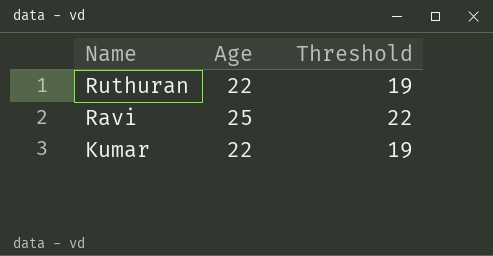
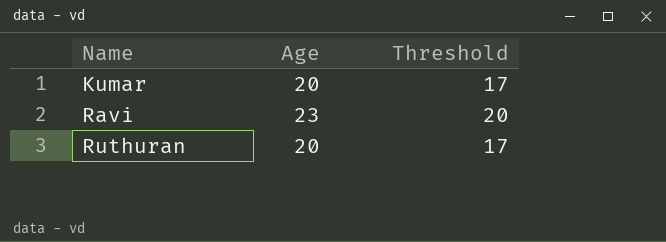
row order: Name descending -> Name ascending
Kumar | Age: 22 -> 20
Kumar | Threshold: 19 -> 17
Ravi | Age: 25 -> 23
Ravi | Threshold: 22 -> 20
Ruthuran | Age: 22 -> 20
Ruthuran | Threshold: 19 -> 17

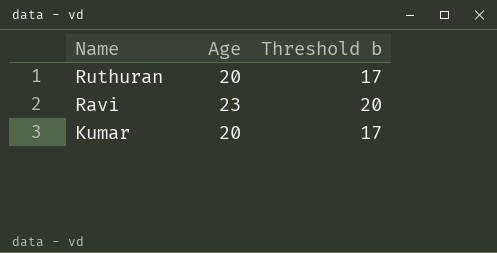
row order: Name ascending -> Name descending
column name: Threshold -> Threshold b

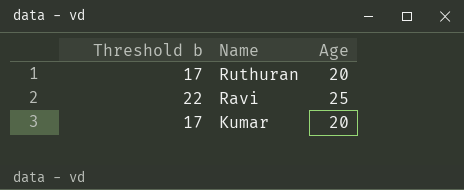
column Threshold b | position: 3 -> 1
Ravi | Threshold b: 20 -> 22
Ravi | Age: 23 -> 25

